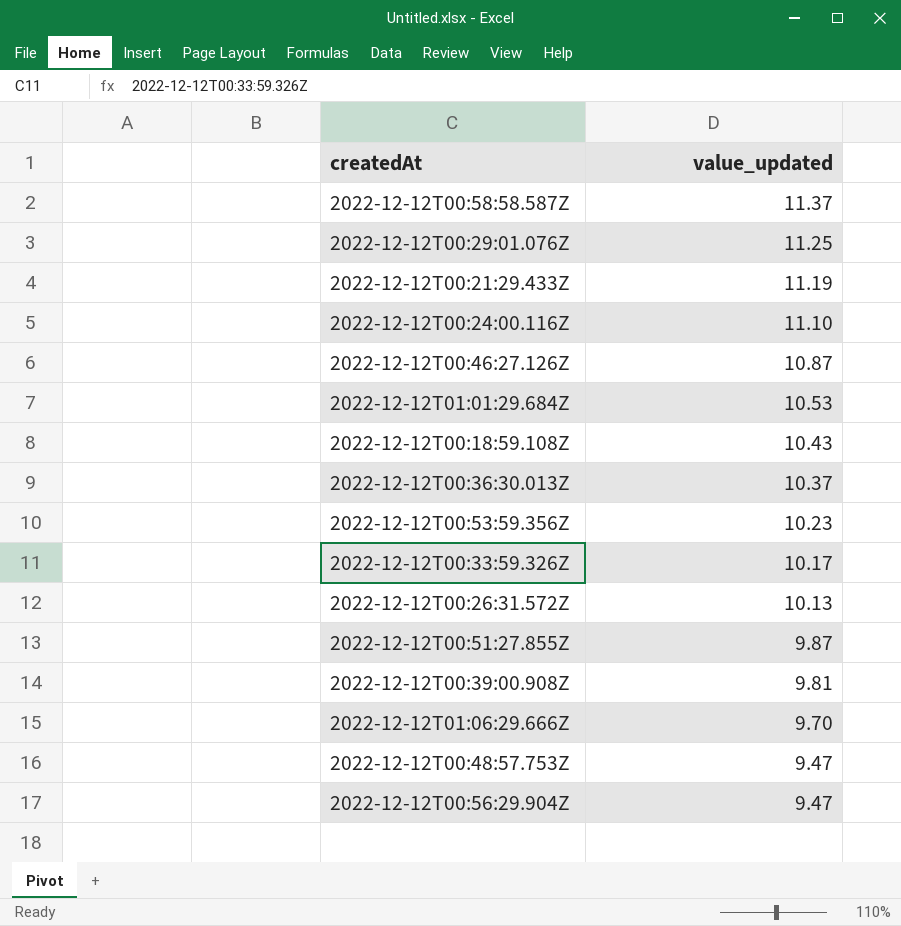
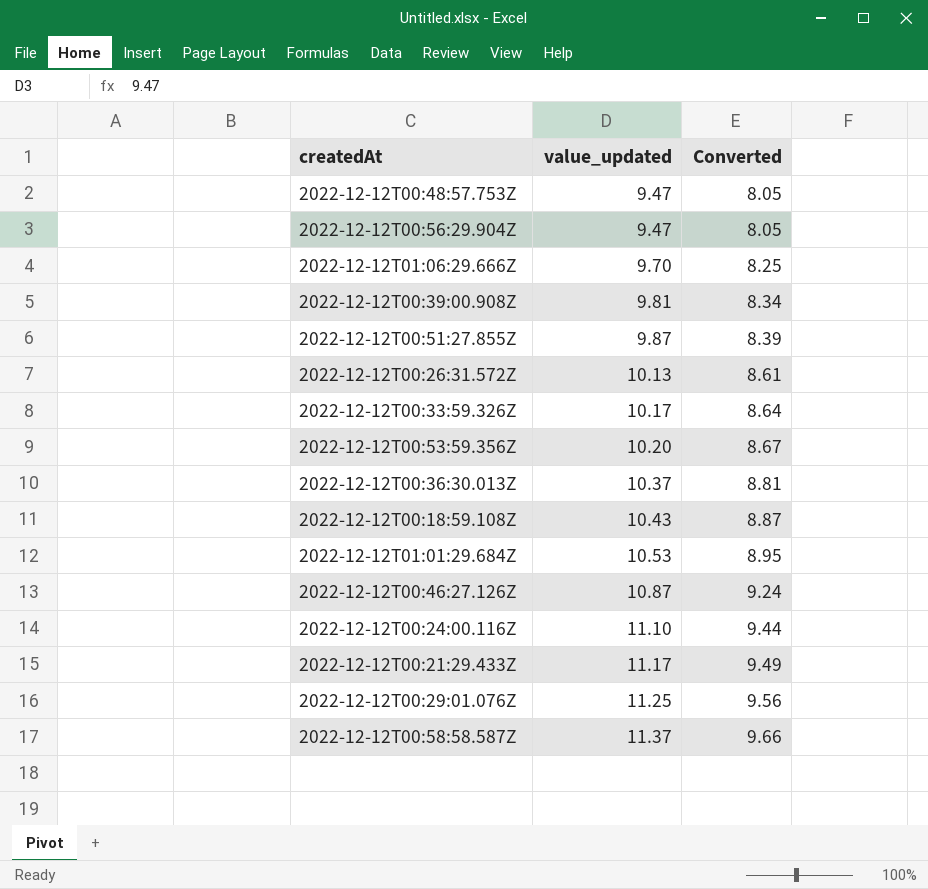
row order: value_updated descending -> value_updated ascending
column Converted | formula: none -> [value_updated] * 0.85
2022-12-12T00:53:59.356Z | value_updated: 10.23 -> 10.20
2022-12-12T00:21:29.433Z | value_updated: 11.19 -> 11.17

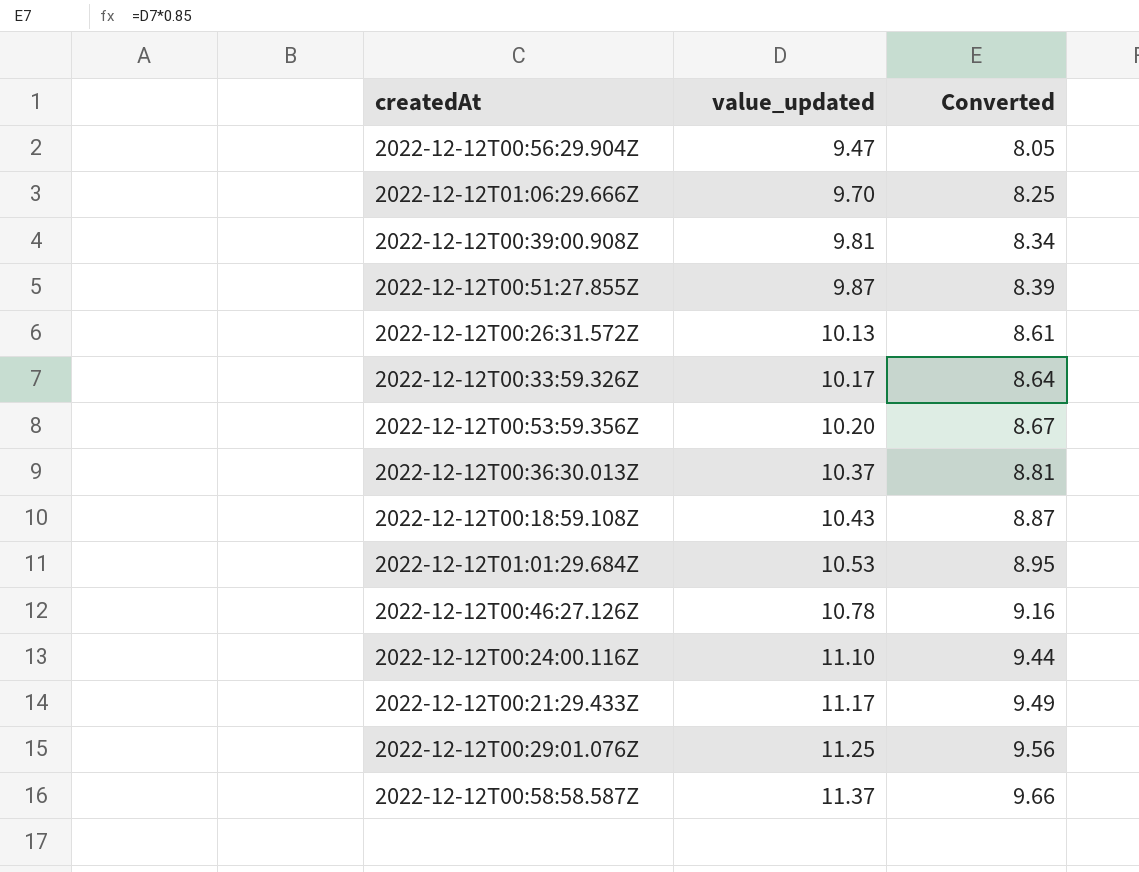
row 2022-12-12T00:48:57.753Z: 9.47 | 8.05 -> none
2022-12-12T00:46:27.126Z | value_updated: 10.87 -> 10.78
2022-12-12T00:46:27.126Z | Converted: 9.24 -> 9.16

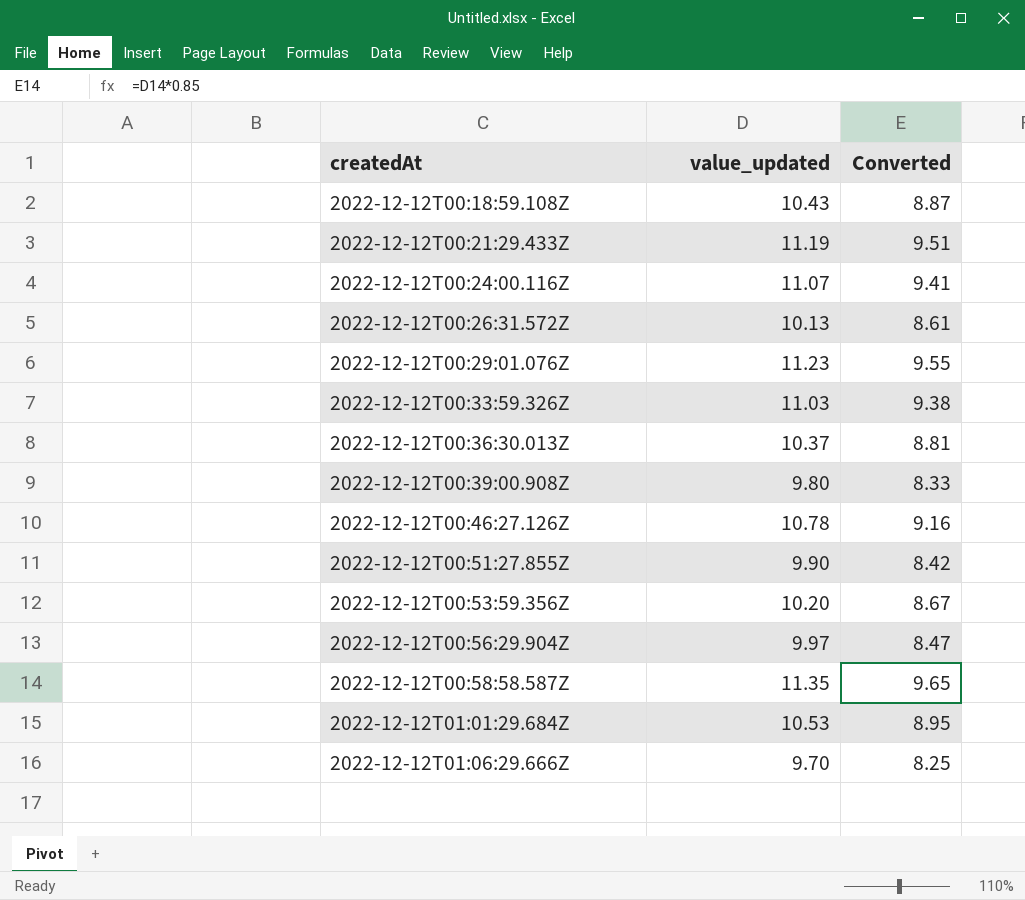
row order: value_updated ascending -> createdAt ascending
2022-12-12T00:21:29.433Z | value_updated: 11.17 -> 11.19
2022-12-12T00:21:29.433Z | Converted: 9.49 -> 9.51
2022-12-12T00:24:00.116Z | value_updated: 11.10 -> 11.07
2022-12-12T00:24:00.116Z | Converted: 9.44 -> 9.41
2022-12-12T00:29:01.076Z | value_updated: 11.25 -> 11.23
2022-12-12T00:29:01.076Z | Converted: 9.56 -> 9.55
2022-12-12T00:33:59.326Z | value_updated: 10.17 -> 11.03
2022-12-12T00:33:59.326Z | Converted: 8.64 -> 9.38
2022-12-12T00:39:00.908Z | value_updated: 9.81 -> 9.80
2022-12-12T00:39:00.908Z | Converted: 8.34 -> 8.33
2022-12-12T00:51:27.855Z | value_updated: 9.87 -> 9.90
2022-12-12T00:51:27.855Z | Converted: 8.39 -> 8.42
2022-12-12T00:56:29.904Z | value_updated: 9.47 -> 9.97
2022-12-12T00:56:29.904Z | Converted: 8.05 -> 8.47
2022-12-12T00:58:58.587Z | value_updated: 11.37 -> 11.35
2022-12-12T00:58:58.587Z | Converted: 9.66 -> 9.65

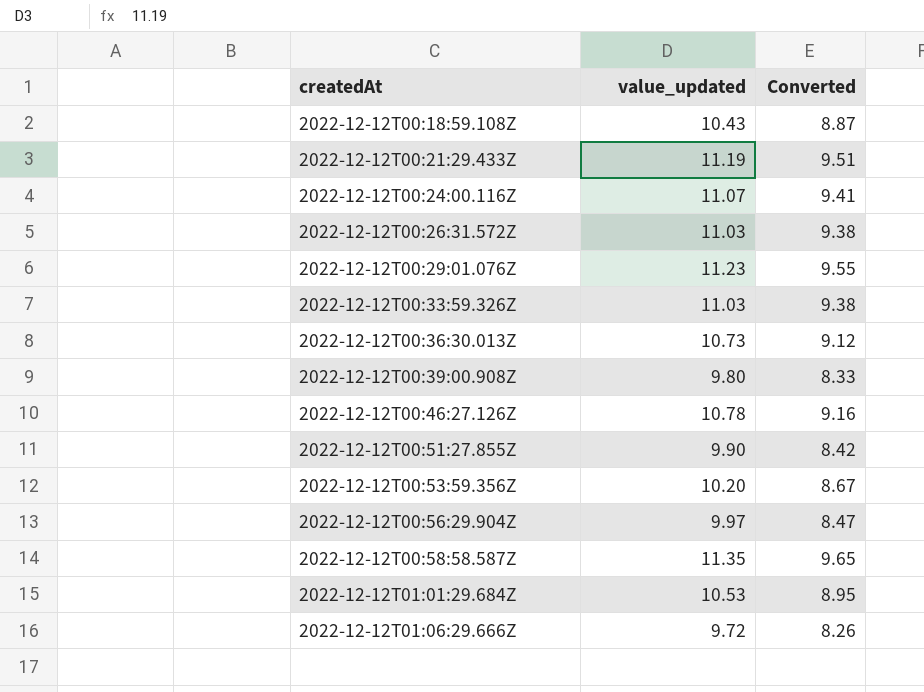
2022-12-12T00:26:31.572Z | value_updated: 10.13 -> 11.03
2022-12-12T00:26:31.572Z | Converted: 8.61 -> 9.38
2022-12-12T00:36:30.013Z | value_updated: 10.37 -> 10.73
2022-12-12T00:36:30.013Z | Converted: 8.81 -> 9.12
2022-12-12T01:06:29.666Z | value_updated: 9.70 -> 9.72
2022-12-12T01:06:29.666Z | Converted: 8.25 -> 8.26

